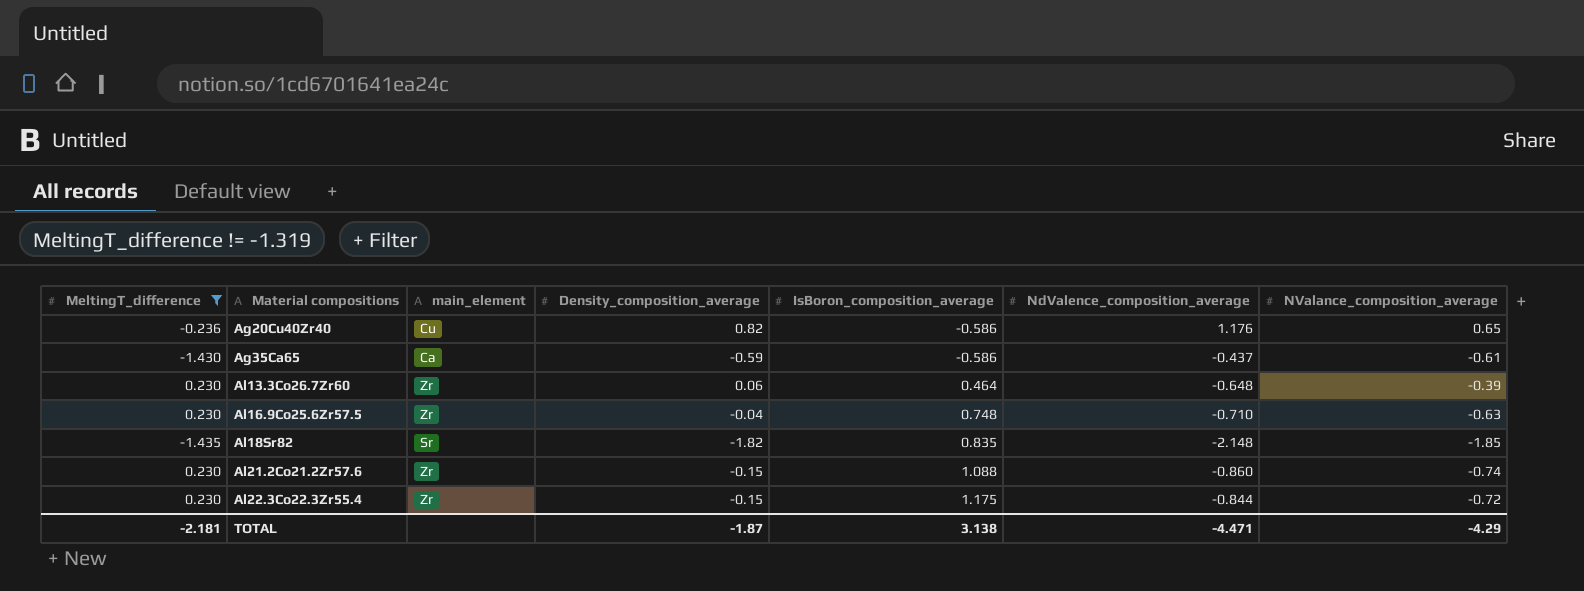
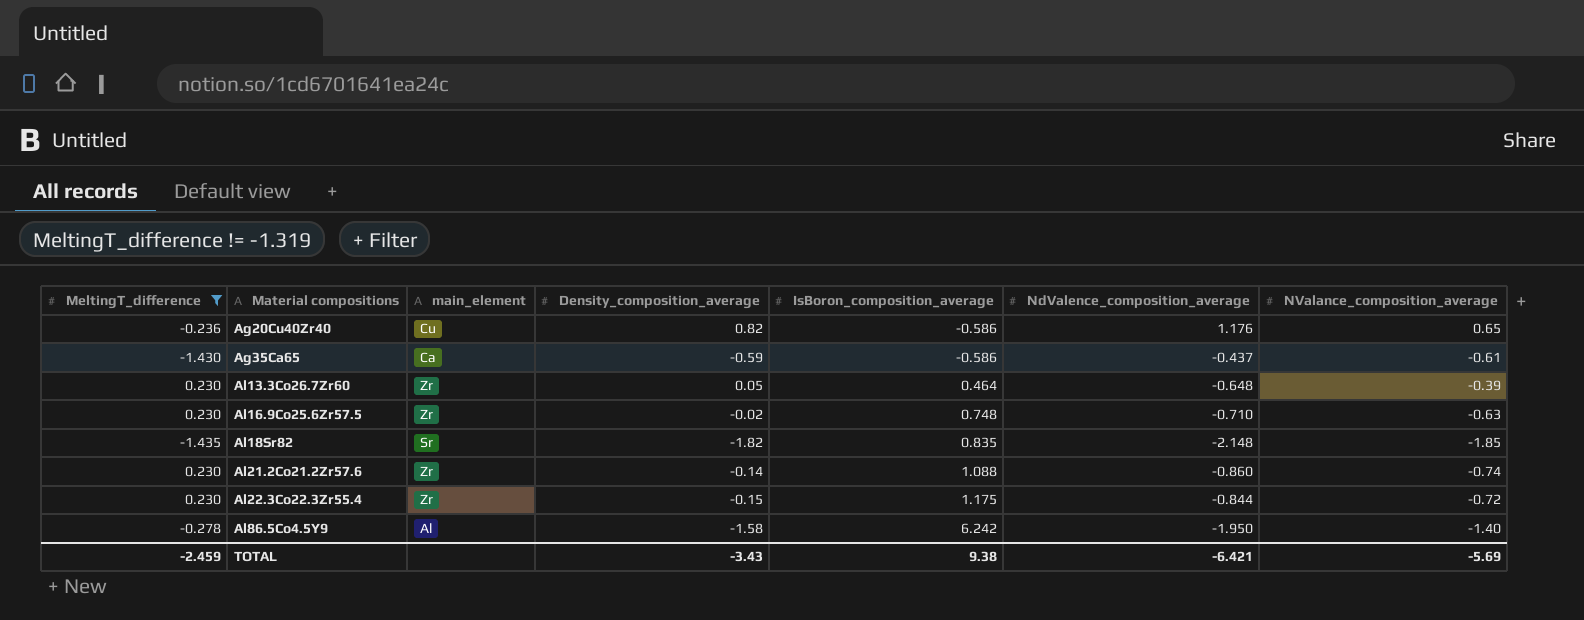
Al13.3Co26.7Zr60 | Density_composition_average: 0.06 -> 0.05
Al16.9Co25.6Zr57.5 | Density_composition_average: -0.04 -> -0.02
Al21.2Co21.2Zr57.6 | Density_composition_average: -0.15 -> -0.14
row Al86.5Co4.5Y9: none -> -0.278 | Al | -1.58 | 6.242 | -1.950 | -1.40
TOTAL | MeltingT_difference: -2.181 -> -2.459
TOTAL | Density_composition_average: -1.87 -> -3.43
TOTAL | IsBoron_composition_average: 3.138 -> 9.38
TOTAL | NdValence_composition_average: -4.471 -> -6.421
TOTAL | NValance_composition_average: -4.29 -> -5.69

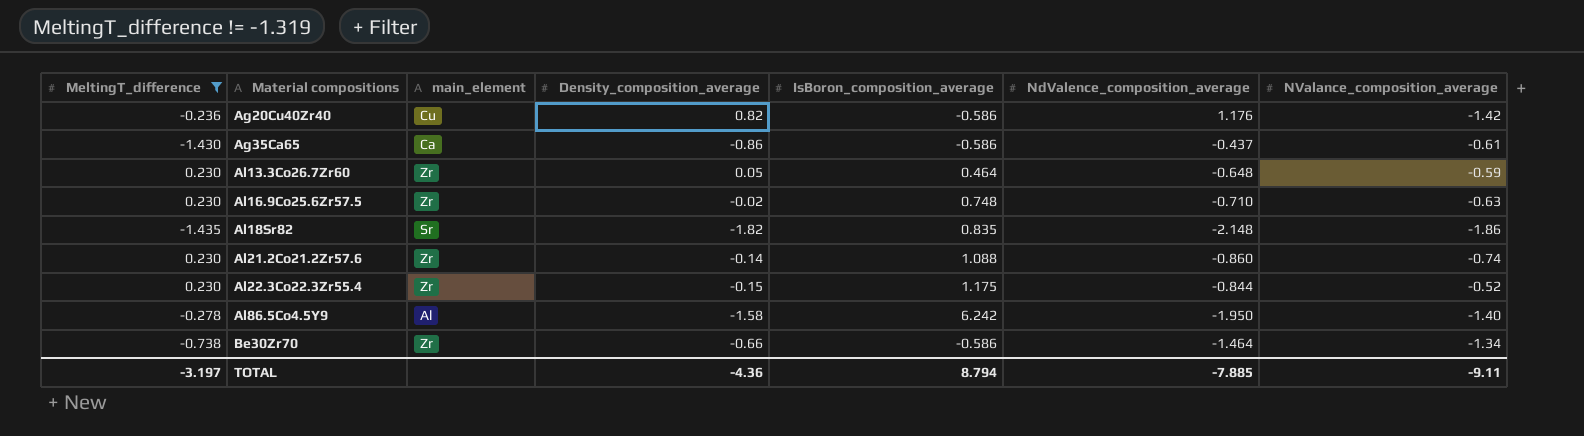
Ag20Cu40Zr40 | NValance_composition_average: 0.65 -> -1.42
Ag35Ca65 | Density_composition_average: -0.59 -> -0.86
Al13.3Co26.7Zr60 | NValance_composition_average: -0.39 -> -0.59
Al18Sr82 | NValance_composition_average: -1.85 -> -1.86
Al22.3Co22.3Zr55.4 | NValance_composition_average: -0.72 -> -0.52
row Be30Zr70: none -> -0.738 | Zr | -0.66 | -0.586 | -1.464 | -1.34
TOTAL | MeltingT_difference: -2.459 -> -3.197
TOTAL | Density_composition_average: -3.43 -> -4.36
TOTAL | IsBoron_composition_average: 9.38 -> 8.794
TOTAL | NdValence_composition_average: -6.421 -> -7.885
TOTAL | NValance_composition_average: -5.69 -> -9.11

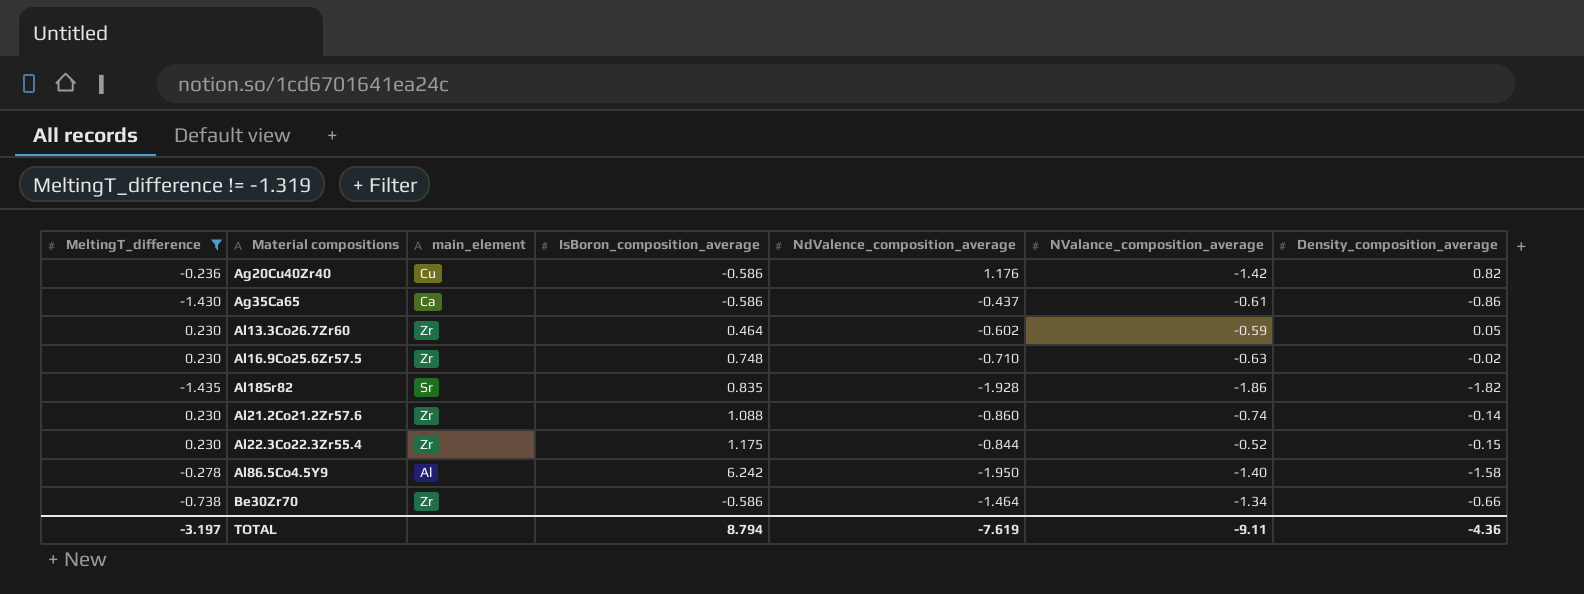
column Density_composition_average | position: 4 -> 7
Al13.3Co26.7Zr60 | NdValence_composition_average: -0.648 -> -0.602
Al18Sr82 | NdValence_composition_average: -2.148 -> -1.928
TOTAL | NdValence_composition_average: -7.885 -> -7.619

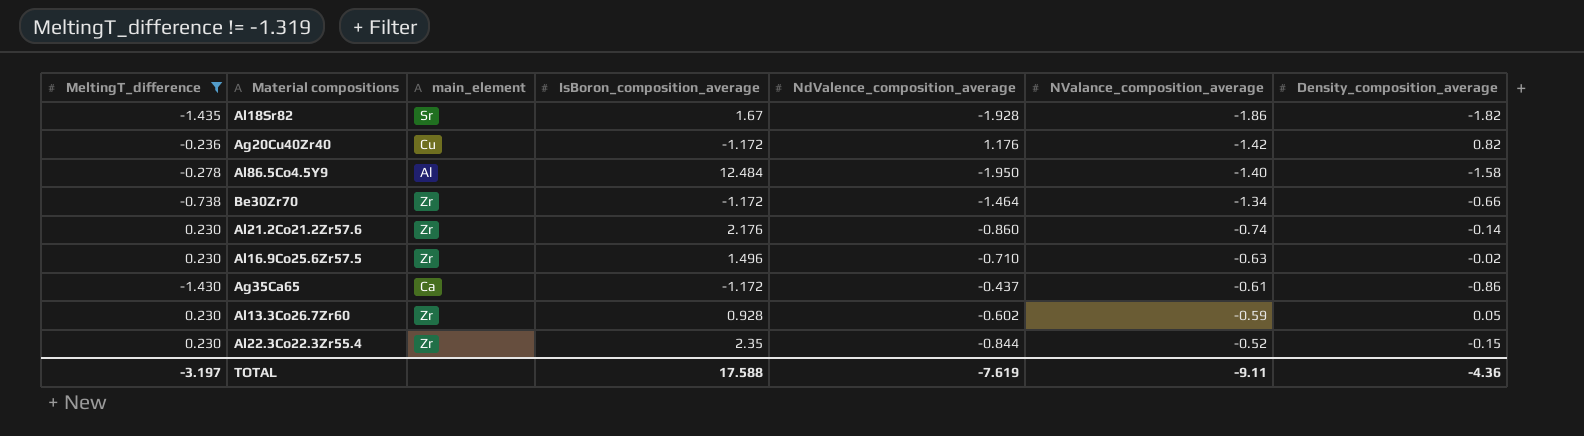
row order: Material compositions ascending -> NValance_composition_average ascending
Al18Sr82 | IsBoron_composition_average: 0.835 -> 1.67
Ag20Cu40Zr40 | IsBoron_composition_average: -0.586 -> -1.172
Al86.5Co4.5Y9 | IsBoron_composition_average: 6.242 -> 12.484
Be30Zr70 | IsBoron_composition_average: -0.586 -> -1.172
Al21.2Co21.2Zr57.6 | IsBoron_composition_average: 1.088 -> 2.176
Al16.9Co25.6Zr57.5 | IsBoron_composition_average: 0.748 -> 1.496
Ag35Ca65 | IsBoron_composition_average: -0.586 -> -1.172
Al13.3Co26.7Zr60 | IsBoron_composition_average: 0.464 -> 0.928
Al22.3Co22.3Zr55.4 | IsBoron_composition_average: 1.175 -> 2.35
TOTAL | IsBoron_composition_average: 8.794 -> 17.588

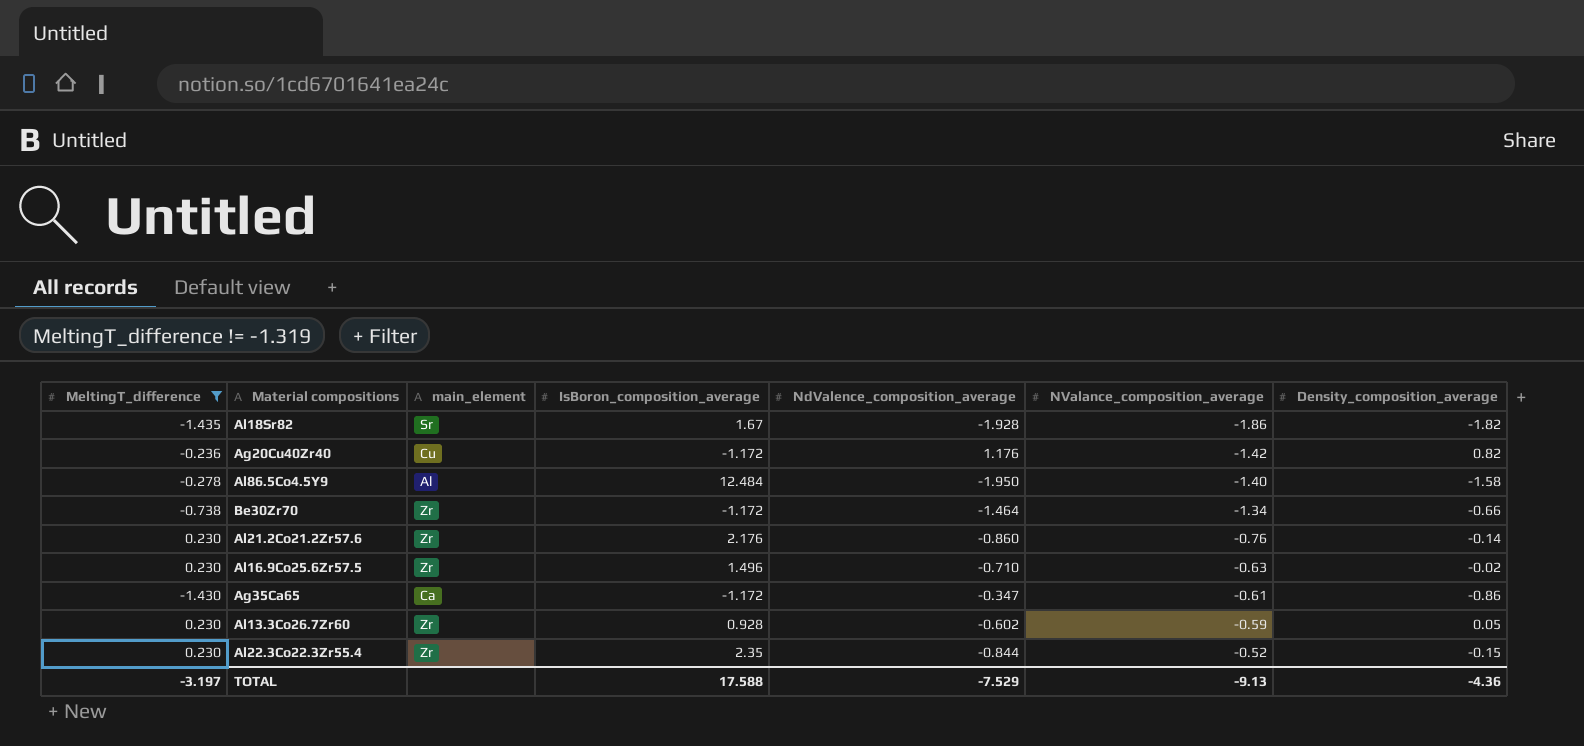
Al21.2Co21.2Zr57.6 | NValance_composition_average: -0.74 -> -0.76
Ag35Ca65 | NdValence_composition_average: -0.437 -> -0.347
TOTAL | NdValence_composition_average: -7.619 -> -7.529
TOTAL | NValance_composition_average: -9.11 -> -9.13

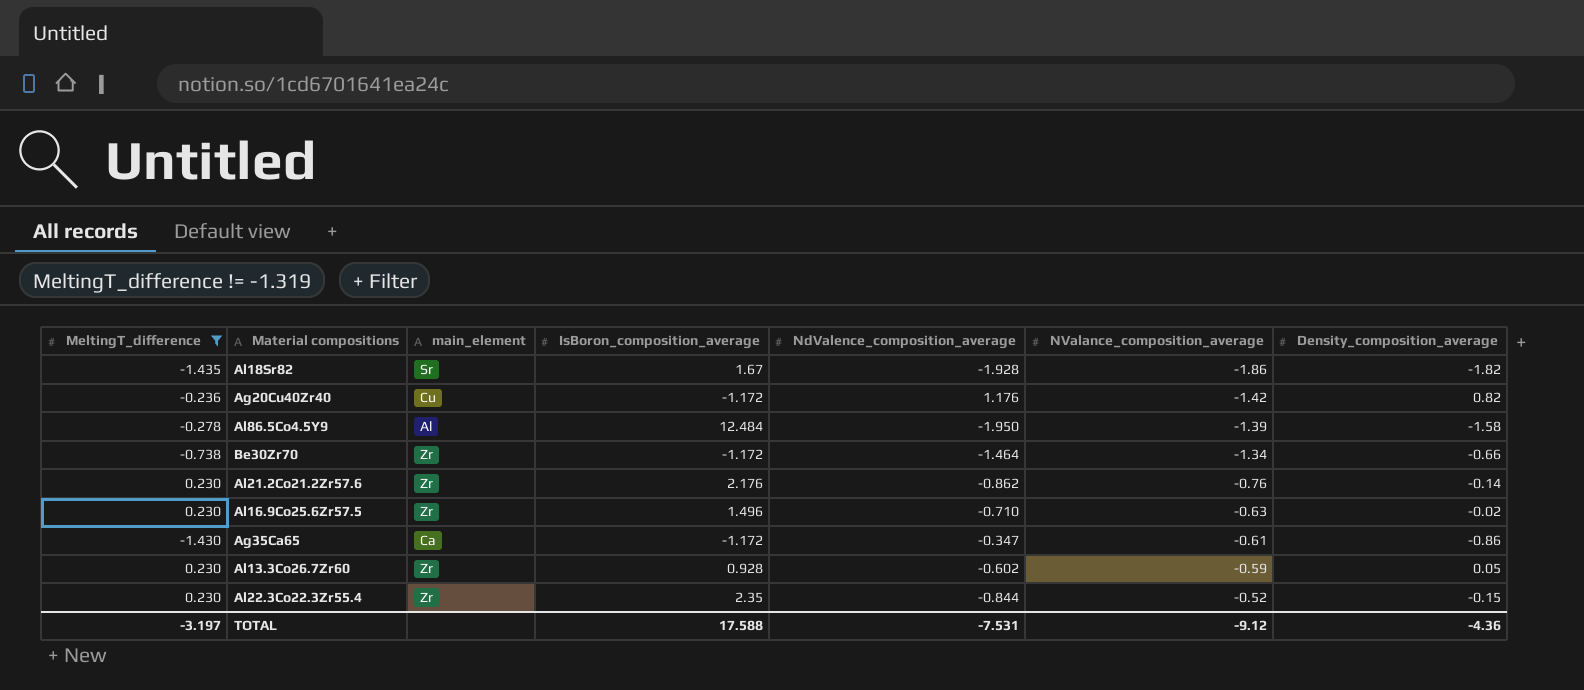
Al86.5Co4.5Y9 | NValance_composition_average: -1.40 -> -1.39
Al21.2Co21.2Zr57.6 | NdValence_composition_average: -0.860 -> -0.862
TOTAL | NdValence_composition_average: -7.529 -> -7.531
TOTAL | NValance_composition_average: -9.13 -> -9.12

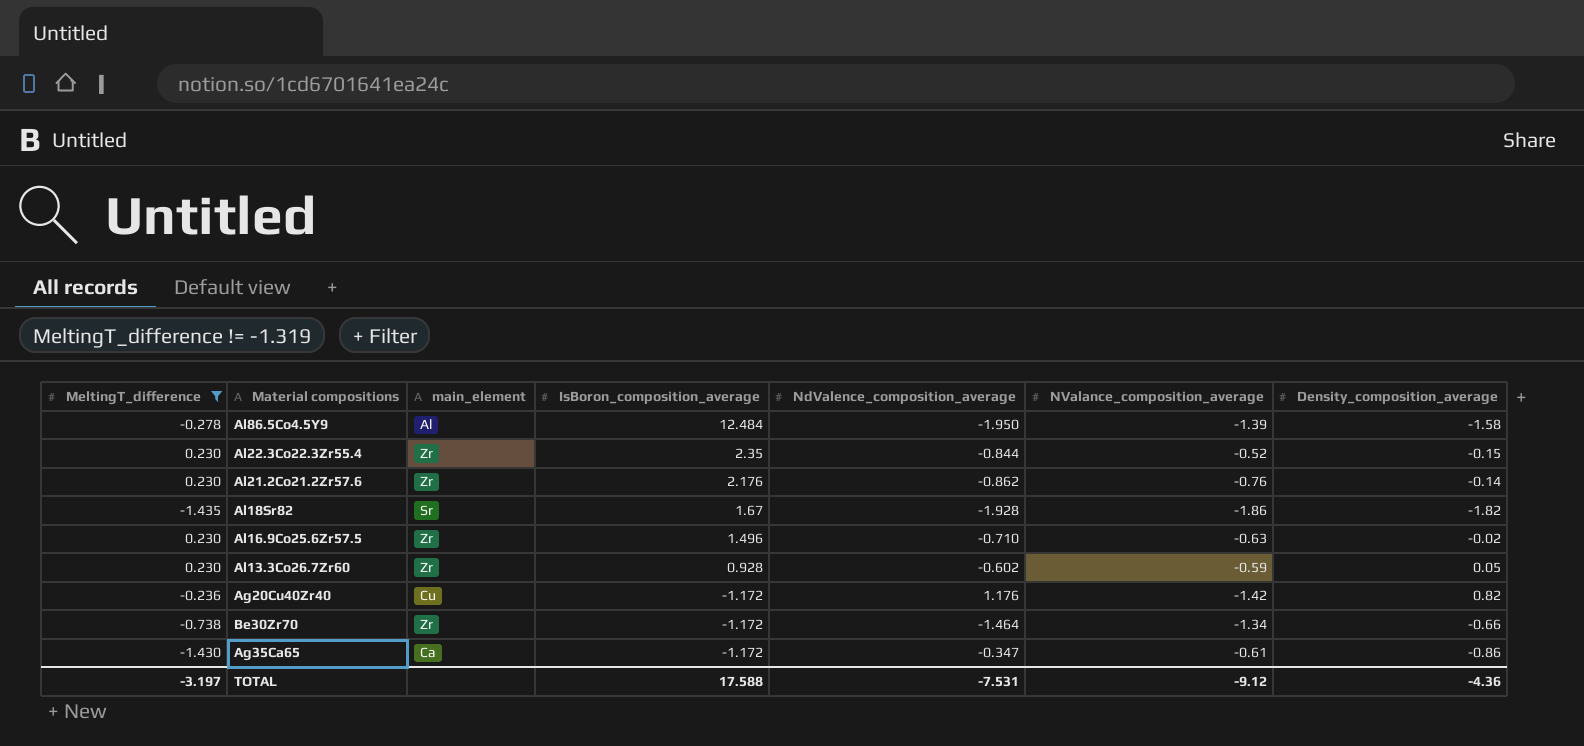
row order: NValance_composition_average ascending -> IsBoron_composition_average descending

